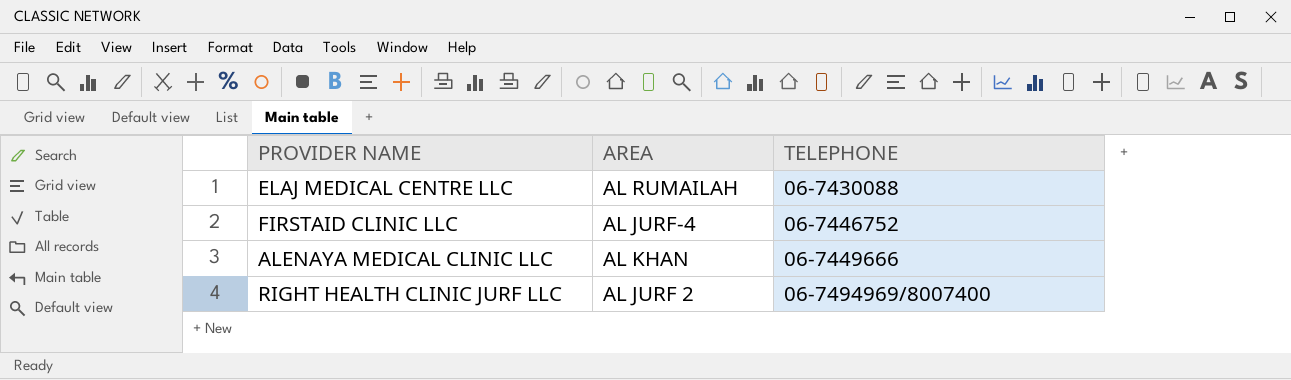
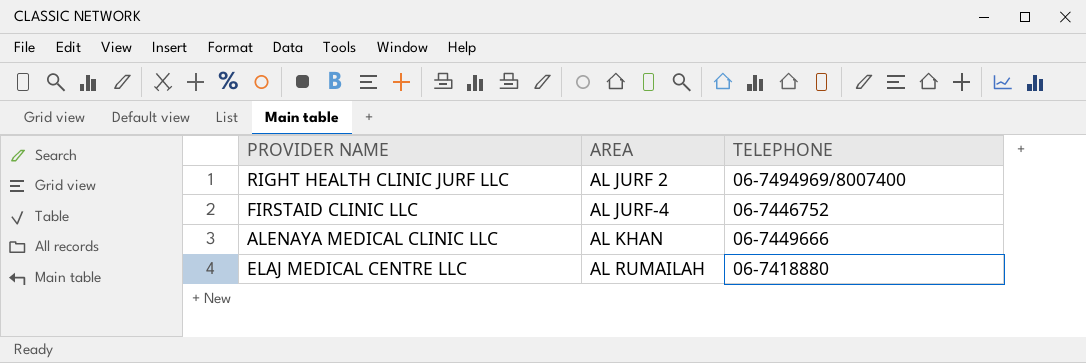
row order: TELEPHONE ascending -> AREA ascending
ELAJ MEDICAL CENTRE LLC | TELEPHONE: 06-7430088 -> 06-7418880

